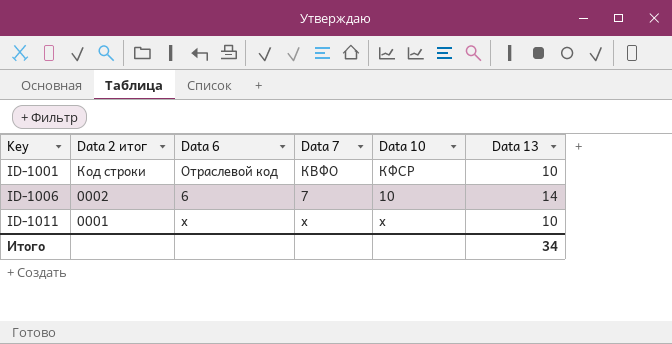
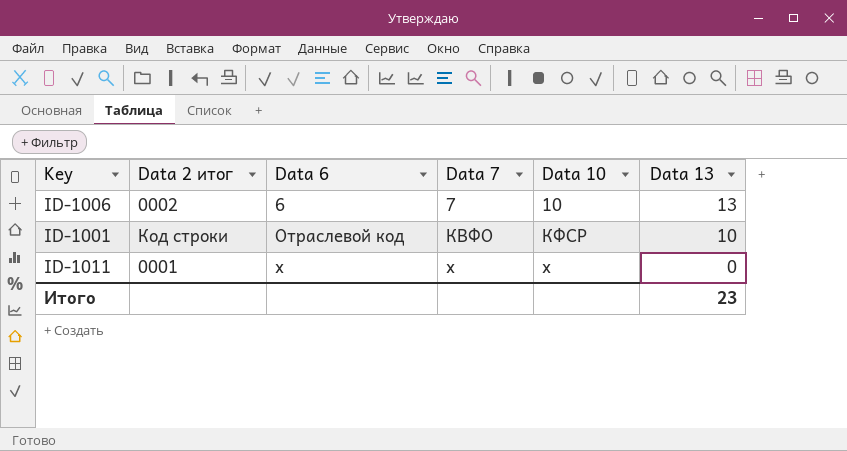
row order: Key ascending -> Data 6 ascending
ID-1006 | Data 13: 14 -> 13
ID-1011 | Data 13: 10 -> 0
Итого | Data 13: 34 -> 23

